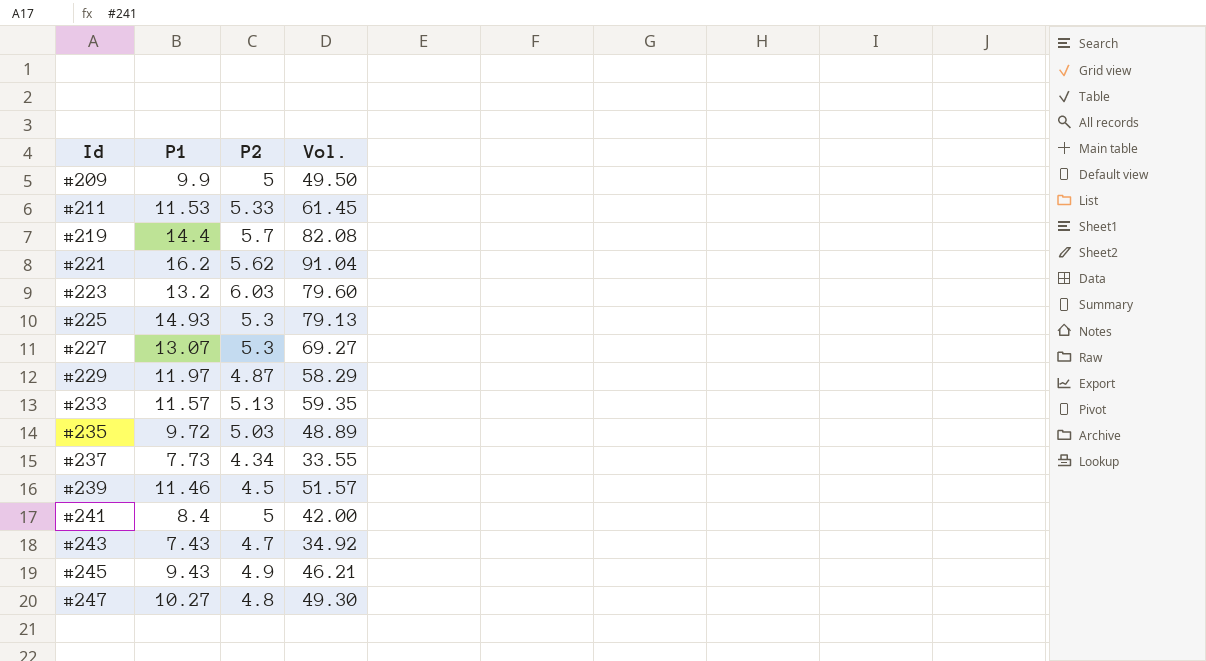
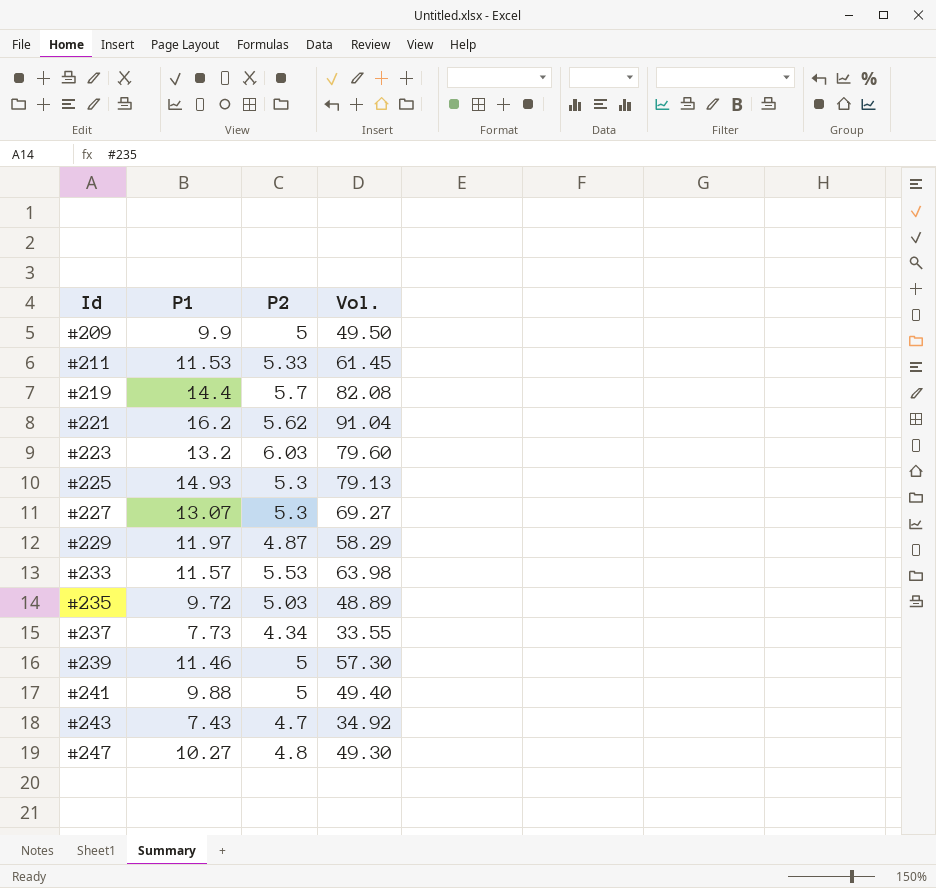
row #245: 9.43 | 4.9 | 46.21 -> none
#233 | P2: 5.13 -> 5.53
#233 | Vol.: 59.35 -> 63.98
#239 | P2: 4.5 -> 5
#239 | Vol.: 51.57 -> 57.30
#241 | P1: 8.4 -> 9.88
#241 | Vol.: 42.00 -> 49.40

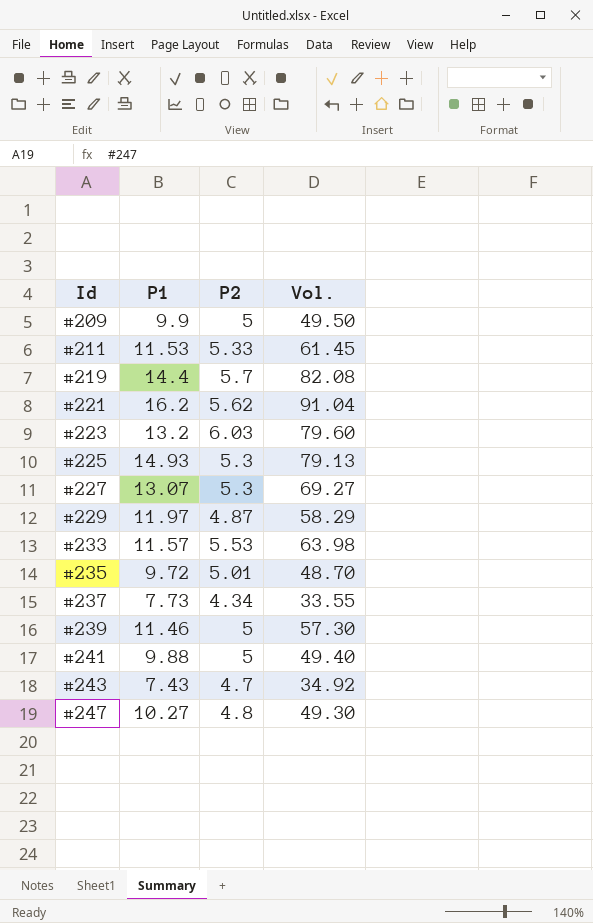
#235 | P2: 5.03 -> 5.01
#235 | Vol.: 48.89 -> 48.70

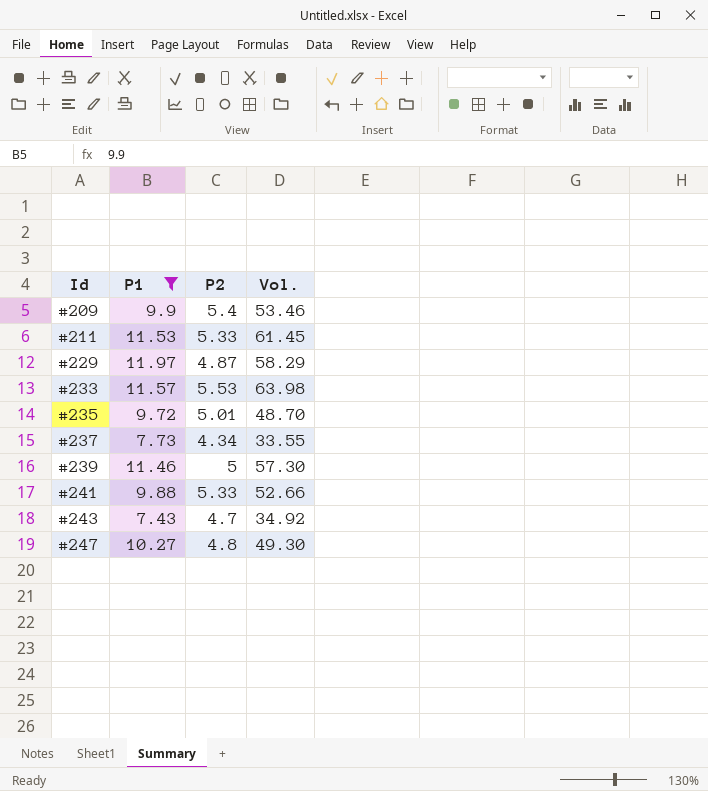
filter: none -> P1 <= 11.97
#209 | P2: 5 -> 5.4
#209 | Vol.: 49.50 -> 53.46
#241 | P2: 5 -> 5.33
#241 | Vol.: 49.40 -> 52.66

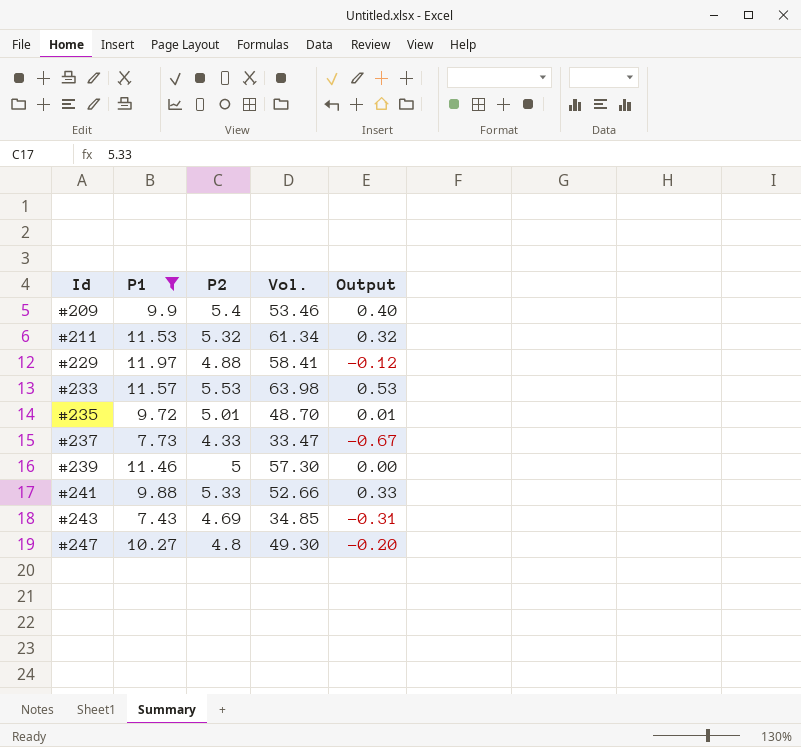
column Output | formula: none -> [P2] - 5
#211 | P2: 5.33 -> 5.32
#211 | Vol.: 61.45 -> 61.34
#229 | P2: 4.87 -> 4.88
#229 | Vol.: 58.29 -> 58.41
#237 | P2: 4.34 -> 4.33
#237 | Vol.: 33.55 -> 33.47
#243 | P2: 4.7 -> 4.69
#243 | Vol.: 34.92 -> 34.85

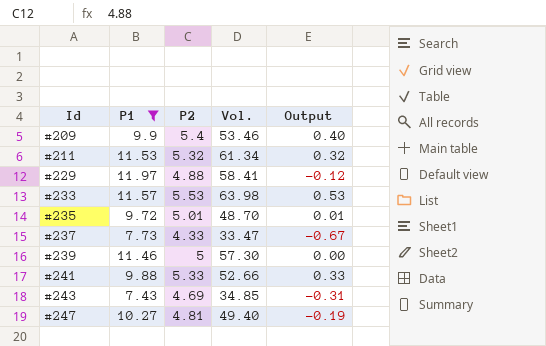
#247 | P2: 4.8 -> 4.81
#247 | Vol.: 49.30 -> 49.40
#247 | Output: -0.20 -> -0.19

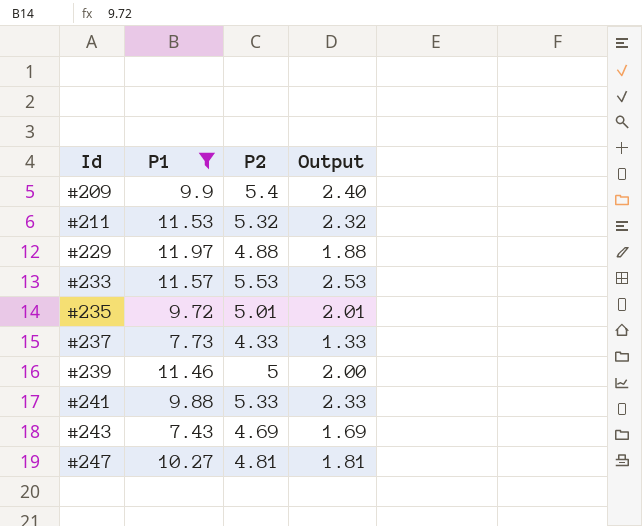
column Vol. | formula: [P1] * [P2] -> none
column Output | formula: [P2] - 5 -> [P2] - 3

